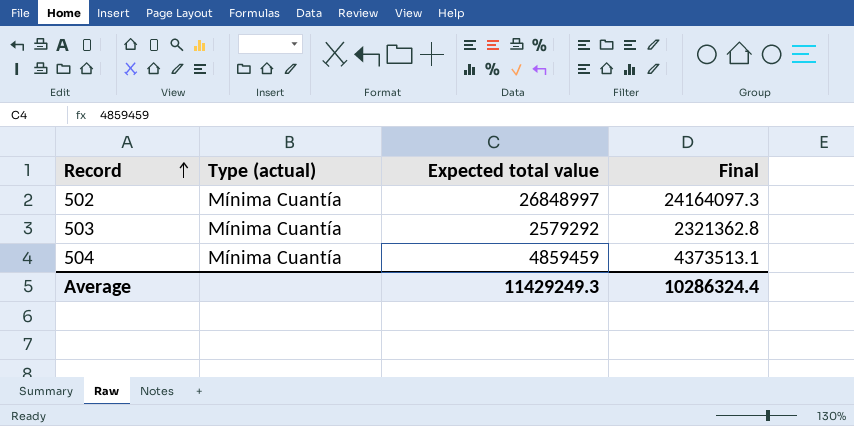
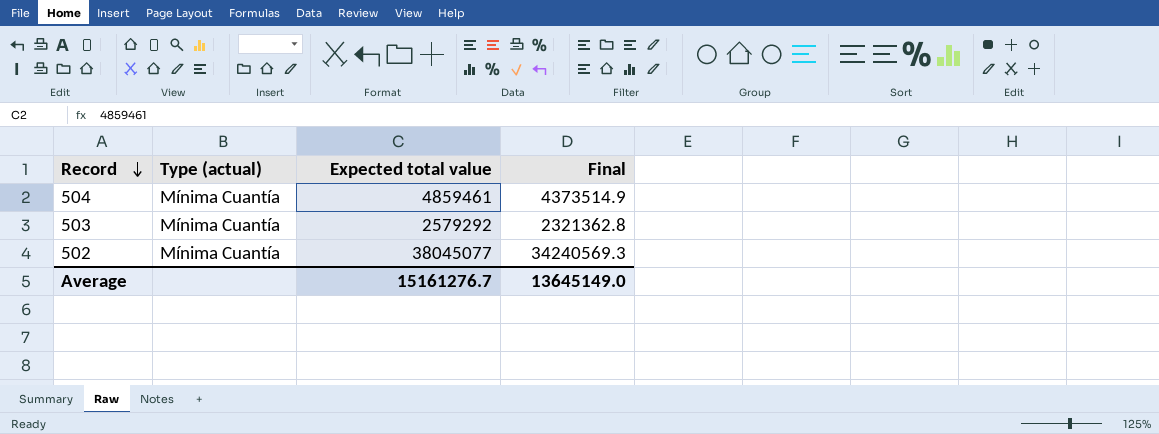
row order: Record ascending -> Record descending
504 | Expected total value: 4859459 -> 4859461
504 | Final: 4373513.1 -> 4373514.9
502 | Expected total value: 26848997 -> 38045077
502 | Final: 24164097.3 -> 34240569.3
Average | Expected total value: 11429249.3 -> 15161276.7
Average | Final: 10286324.4 -> 13645149.0

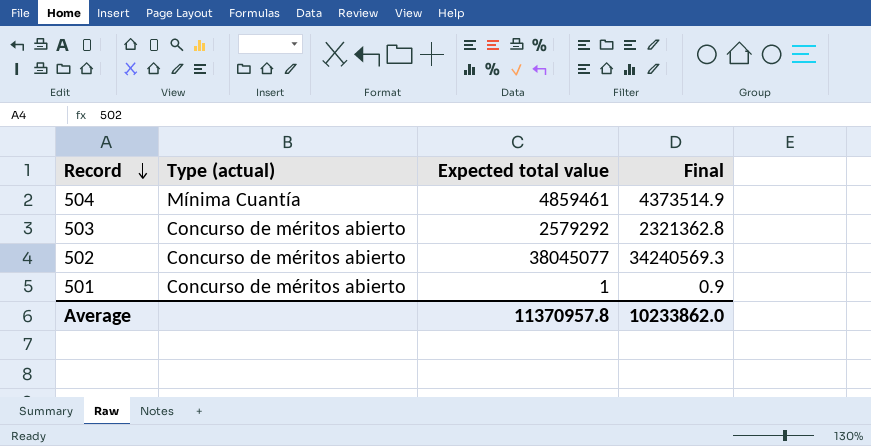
503 | Type (actual): Mínima Cuantía -> Concurso de méritos abierto
502 | Type (actual): Mínima Cuantía -> Concurso de méritos abierto
row 501: none -> Concurso de méritos abierto | 1 | 0.9
Average | Expected total value: 15161276.7 -> 11370957.8
Average | Final: 13645149.0 -> 10233862.0

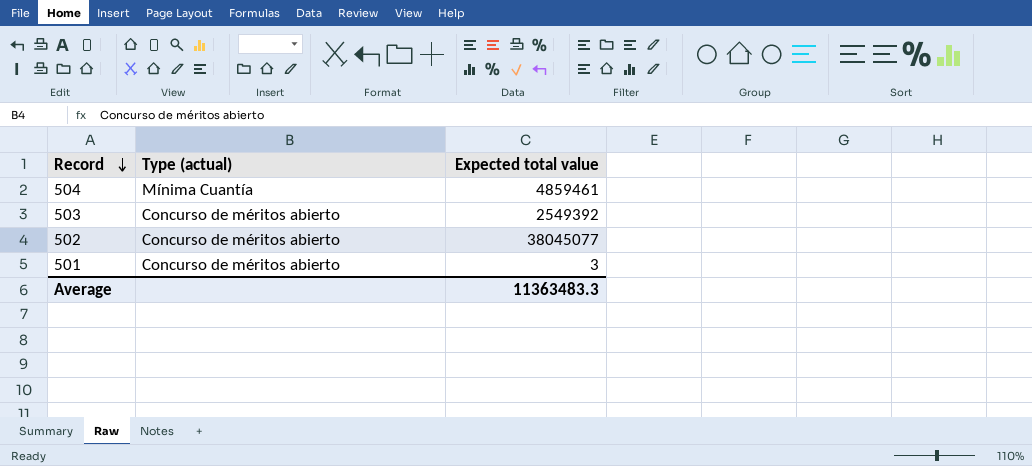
column Final | formula: [Expected total value] * 0.9 -> none
503 | Expected total value: 2579292 -> 2549392
501 | Expected total value: 1 -> 3
Average | Expected total value: 11370957.8 -> 11363483.3

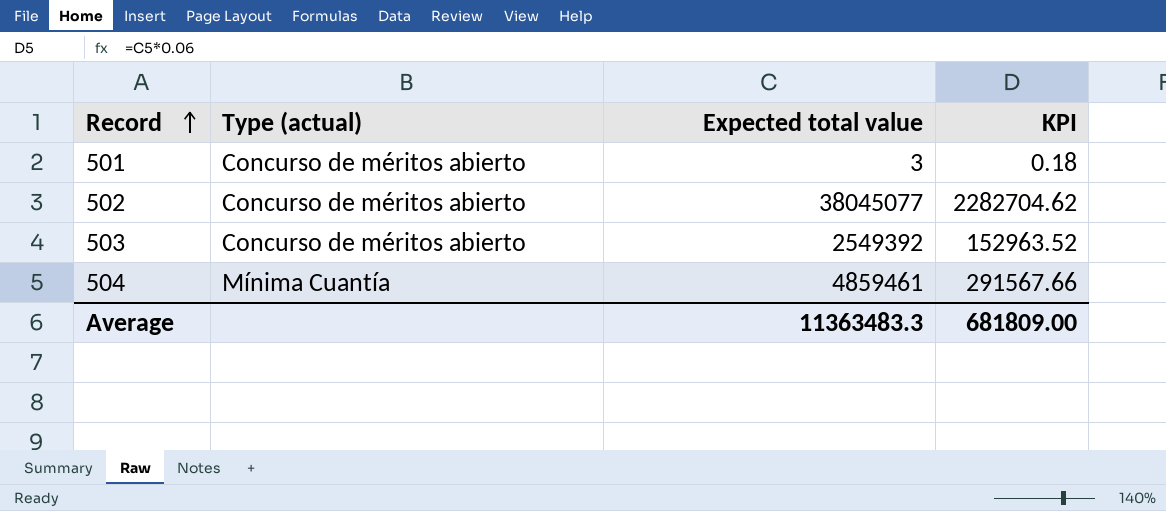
row order: Record descending -> Record ascending
column KPI | formula: none -> [Expected total value] * 0.06

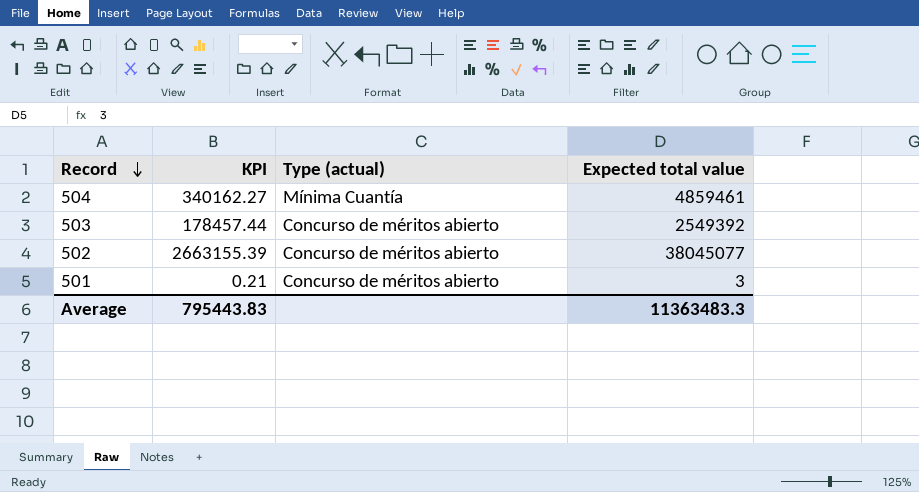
row order: Record ascending -> Record descending
column KPI | formula: [Expected total value] * 0.06 -> [Expected total value] * 0.07
column KPI | position: 4 -> 2
Average | KPI: 681809.00 -> 795443.83

